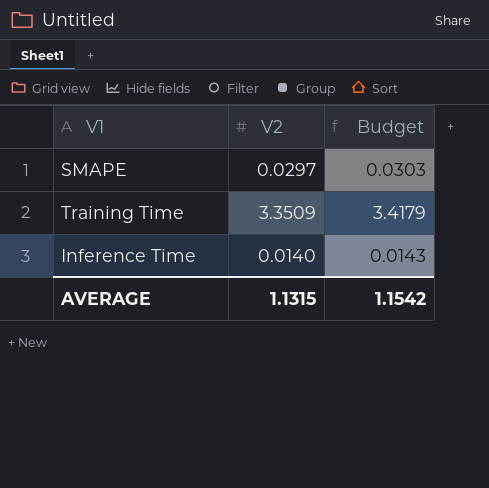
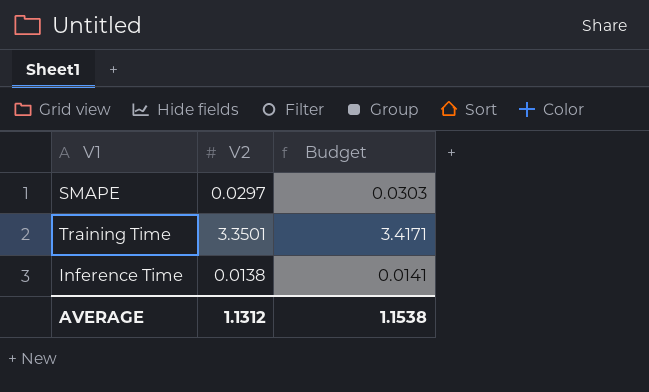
Training Time | V2: 3.3509 -> 3.3501
Training Time | Budget: 3.4179 -> 3.4171
Inference Time | V2: 0.0140 -> 0.0138
Inference Time | Budget: 0.0143 -> 0.0141
AVERAGE | V2: 1.1315 -> 1.1312
AVERAGE | Budget: 1.1542 -> 1.1538

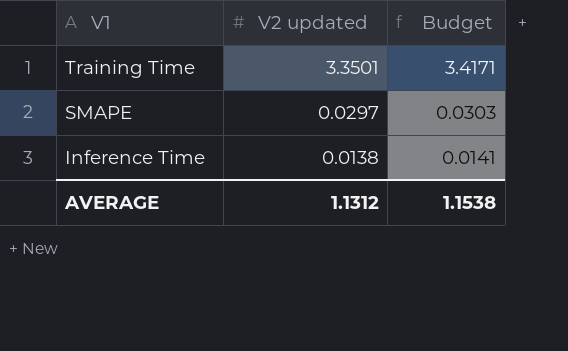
row order: none -> V1 descending
column name: V2 -> V2 updated

